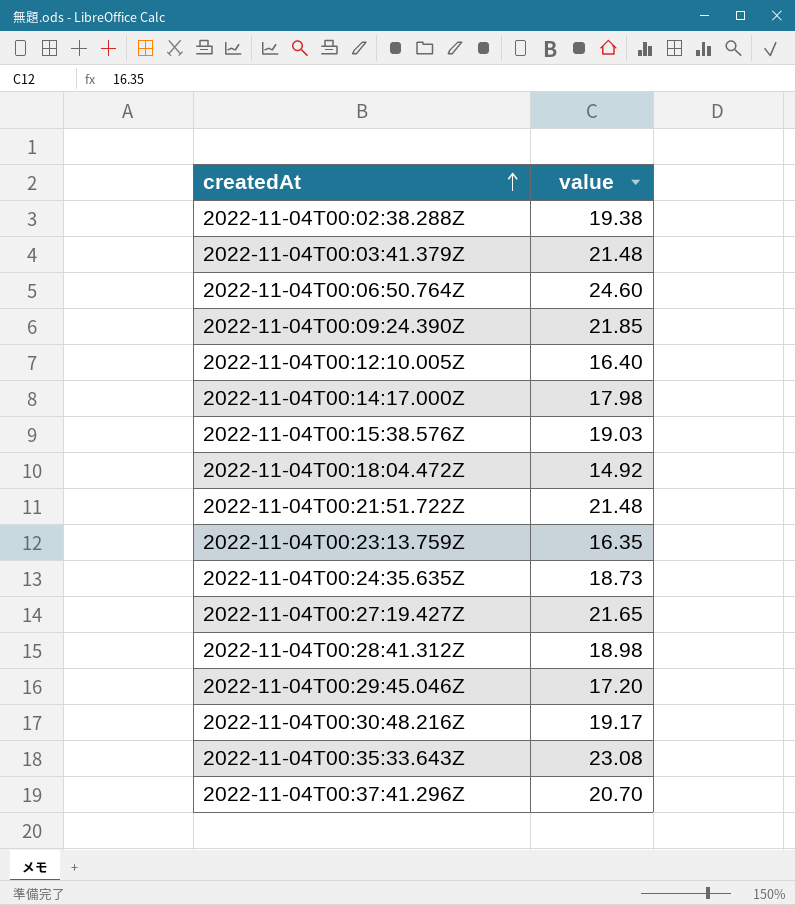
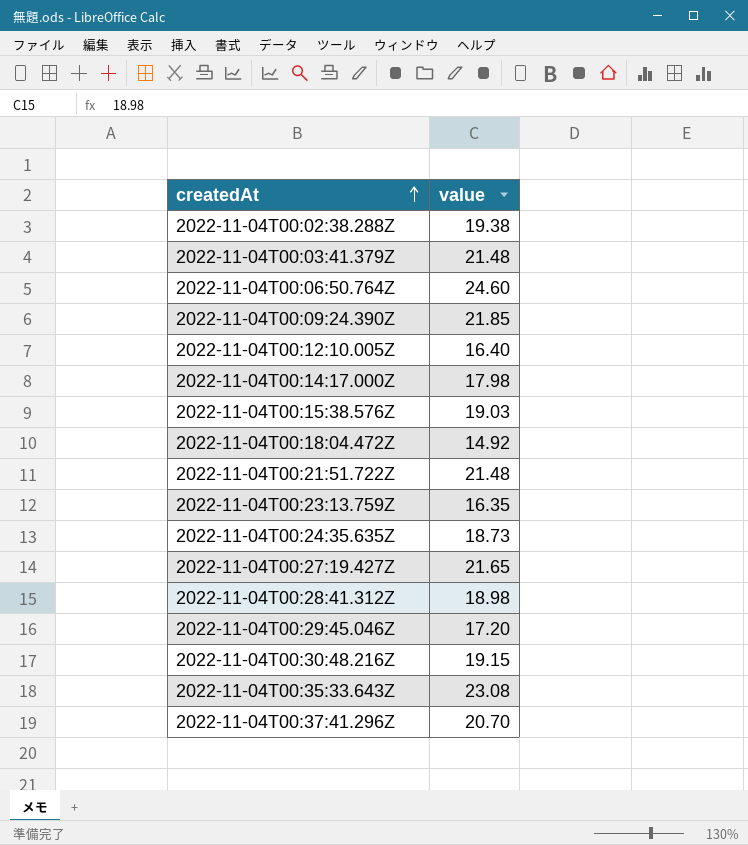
2022-11-04T00:30:48.216Z | value: 19.17 -> 19.15

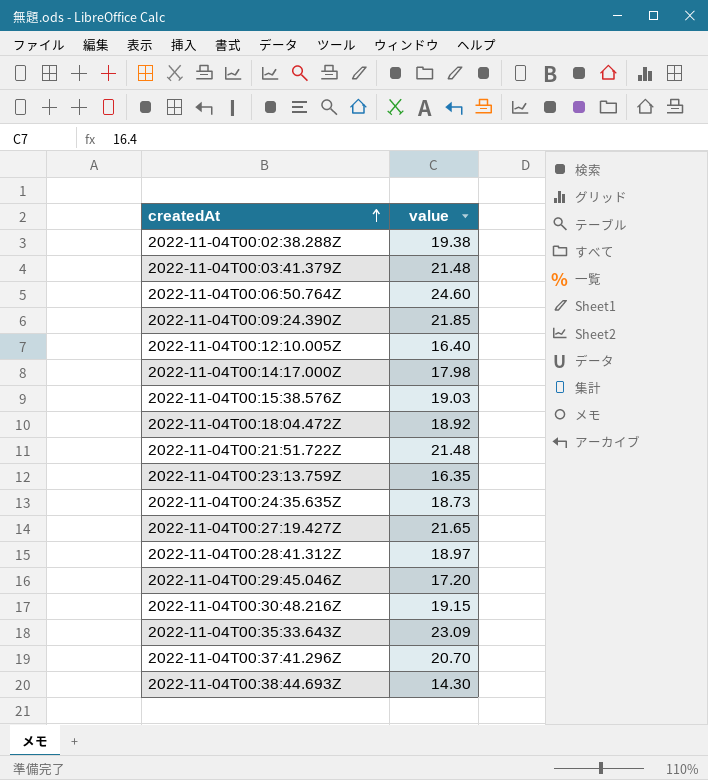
2022-11-04T00:18:04.472Z | value: 14.92 -> 18.92
2022-11-04T00:28:41.312Z | value: 18.98 -> 18.97
2022-11-04T00:35:33.643Z | value: 23.08 -> 23.09
row 2022-11-04T00:38:44.693Z: none -> 14.30

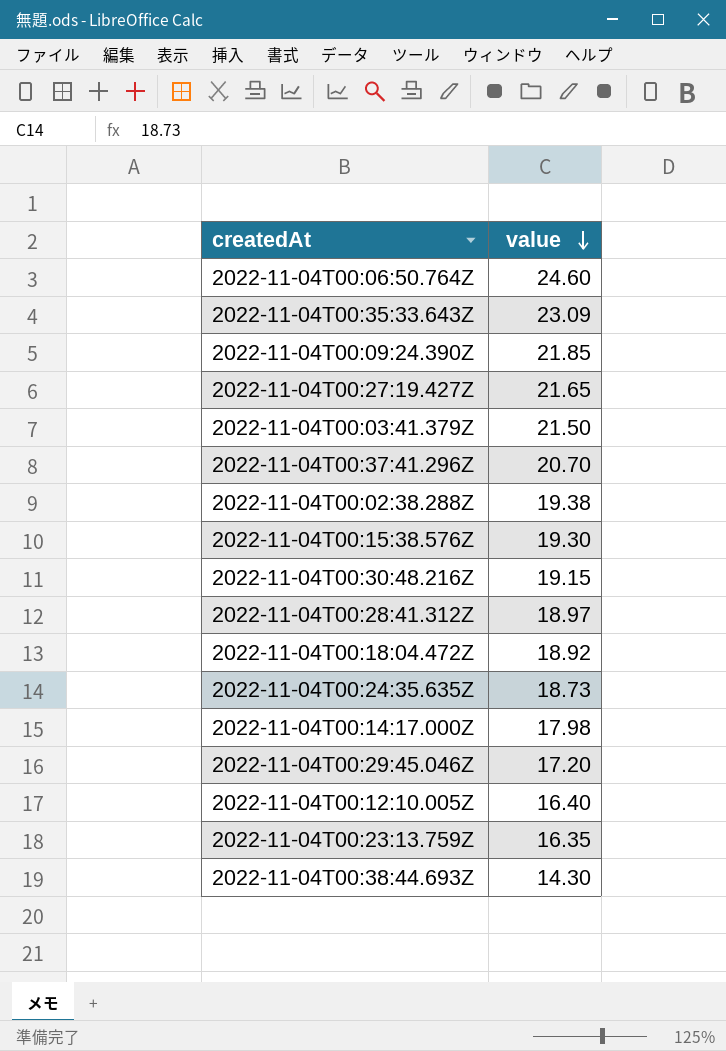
row order: createdAt ascending -> value descending
row 2022-11-04T00:21:51.722Z: 21.48 -> none
2022-11-04T00:03:41.379Z | value: 21.48 -> 21.50
2022-11-04T00:15:38.576Z | value: 19.03 -> 19.30

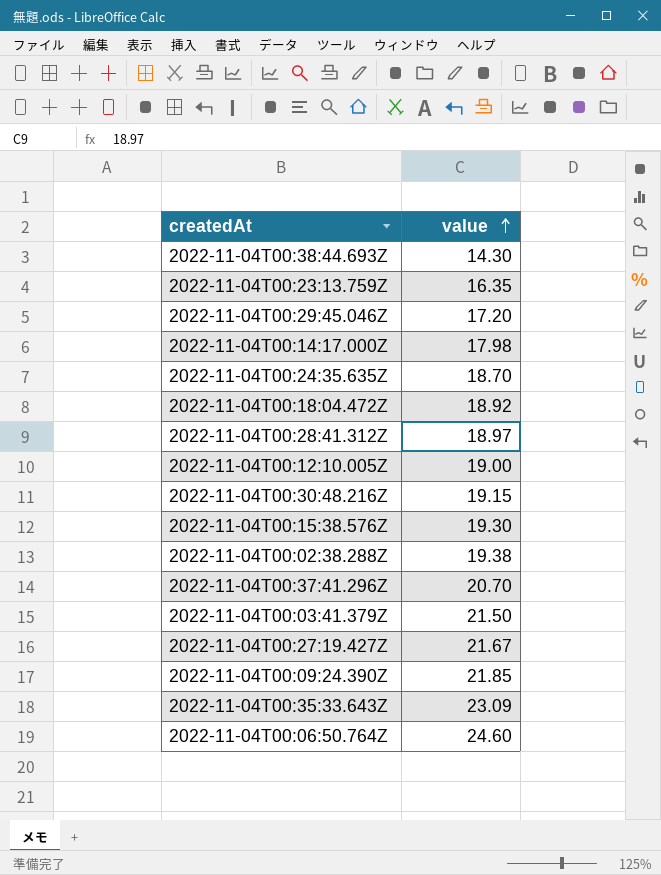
row order: value descending -> value ascending
2022-11-04T00:24:35.635Z | value: 18.73 -> 18.70
2022-11-04T00:12:10.005Z | value: 16.40 -> 19.00
2022-11-04T00:27:19.427Z | value: 21.65 -> 21.67

